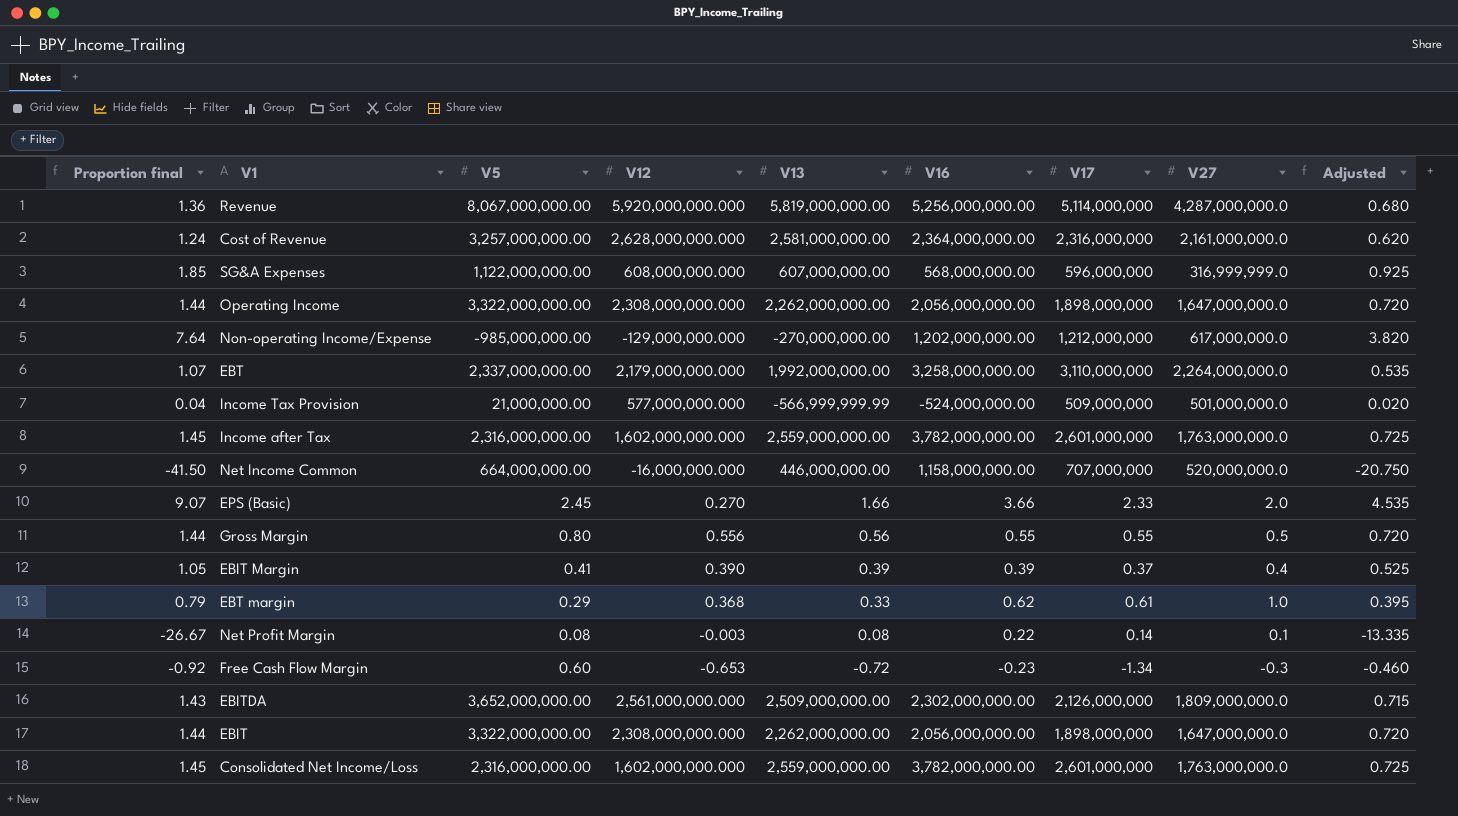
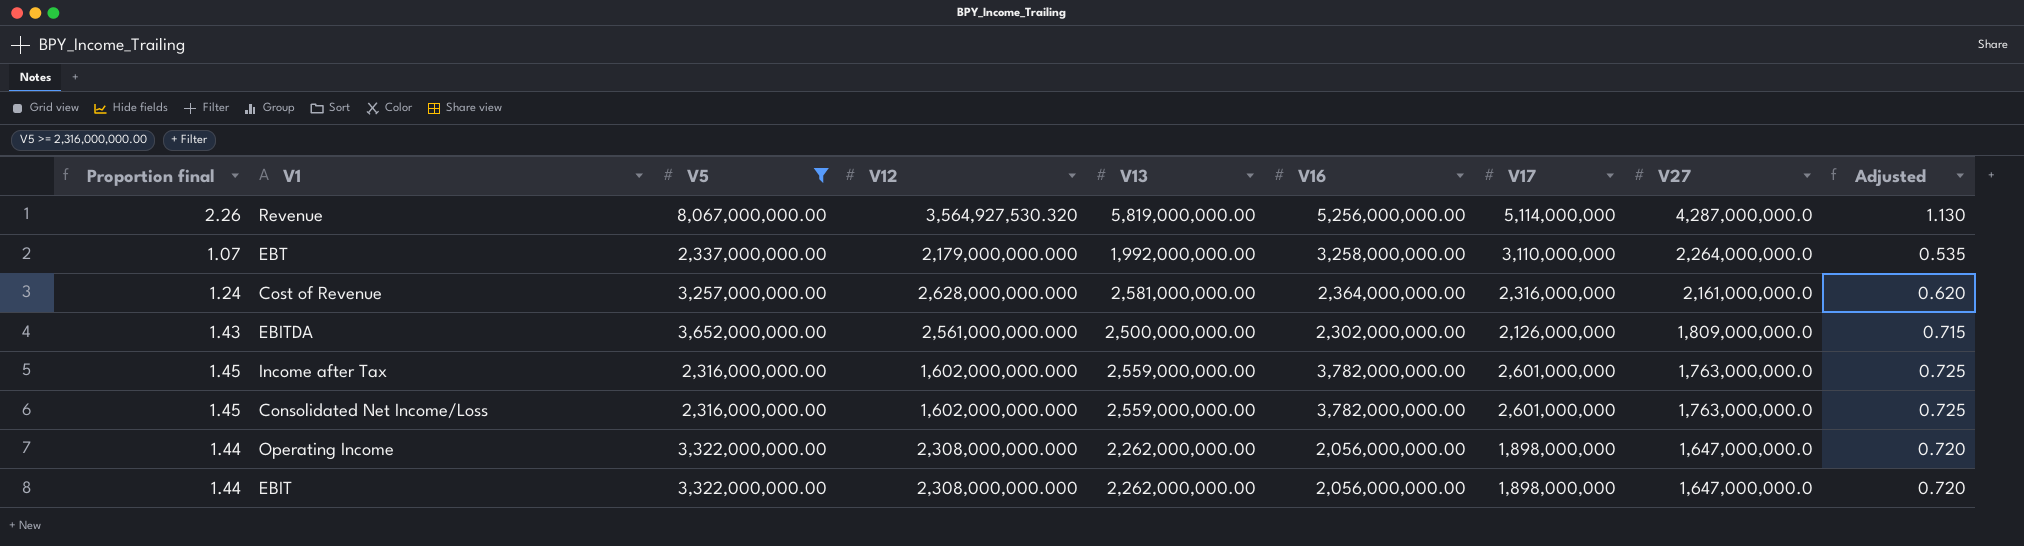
filter: none -> V5 >= 2,316,000,000.00
row order: none -> V27 descending
Revenue | Proportion final: 1.36 -> 2.26
Revenue | V12: 5,920,000,000.000 -> 3,564,927,530.320
Revenue | Adjusted: 0.680 -> 1.130
EBITDA | V13: 2,509,000,000.00 -> 2,500,000,000.00

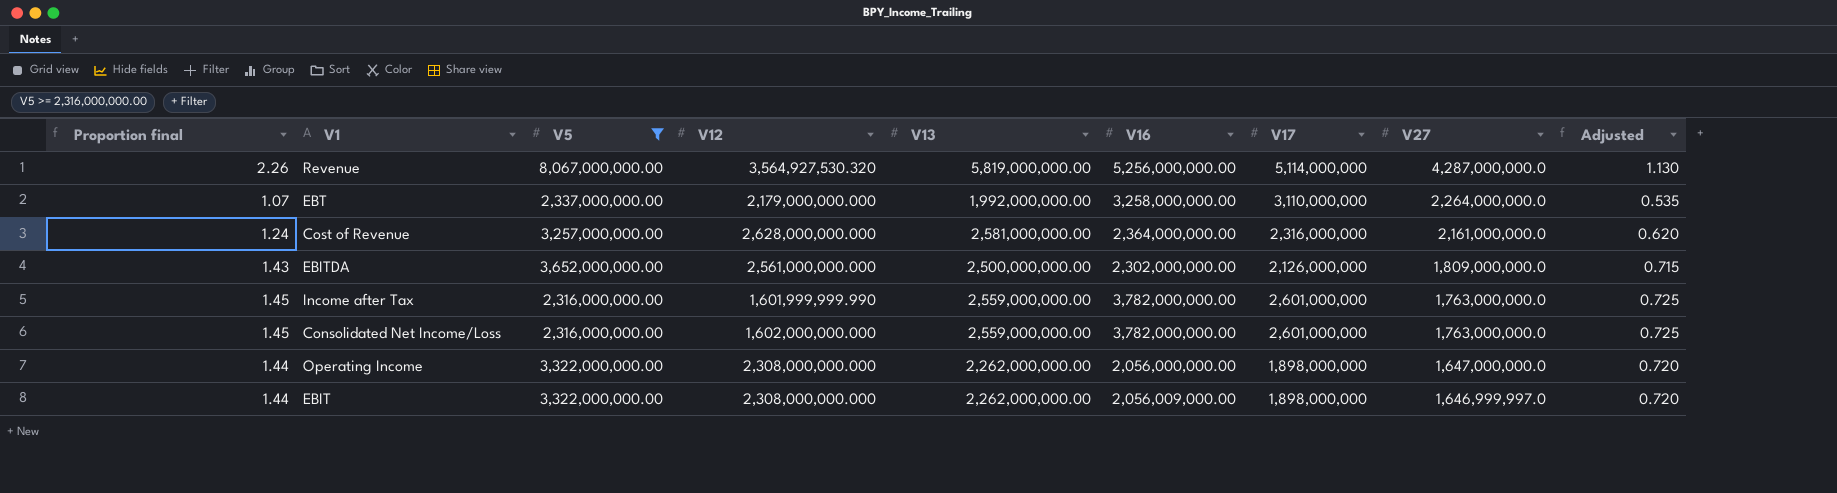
Income after Tax | V12: 1,602,000,000.000 -> 1,601,999,999.990
EBIT | V16: 2,056,000,000.00 -> 2,056,009,000.00
EBIT | V27: 1,647,000,000.0 -> 1,646,999,997.0

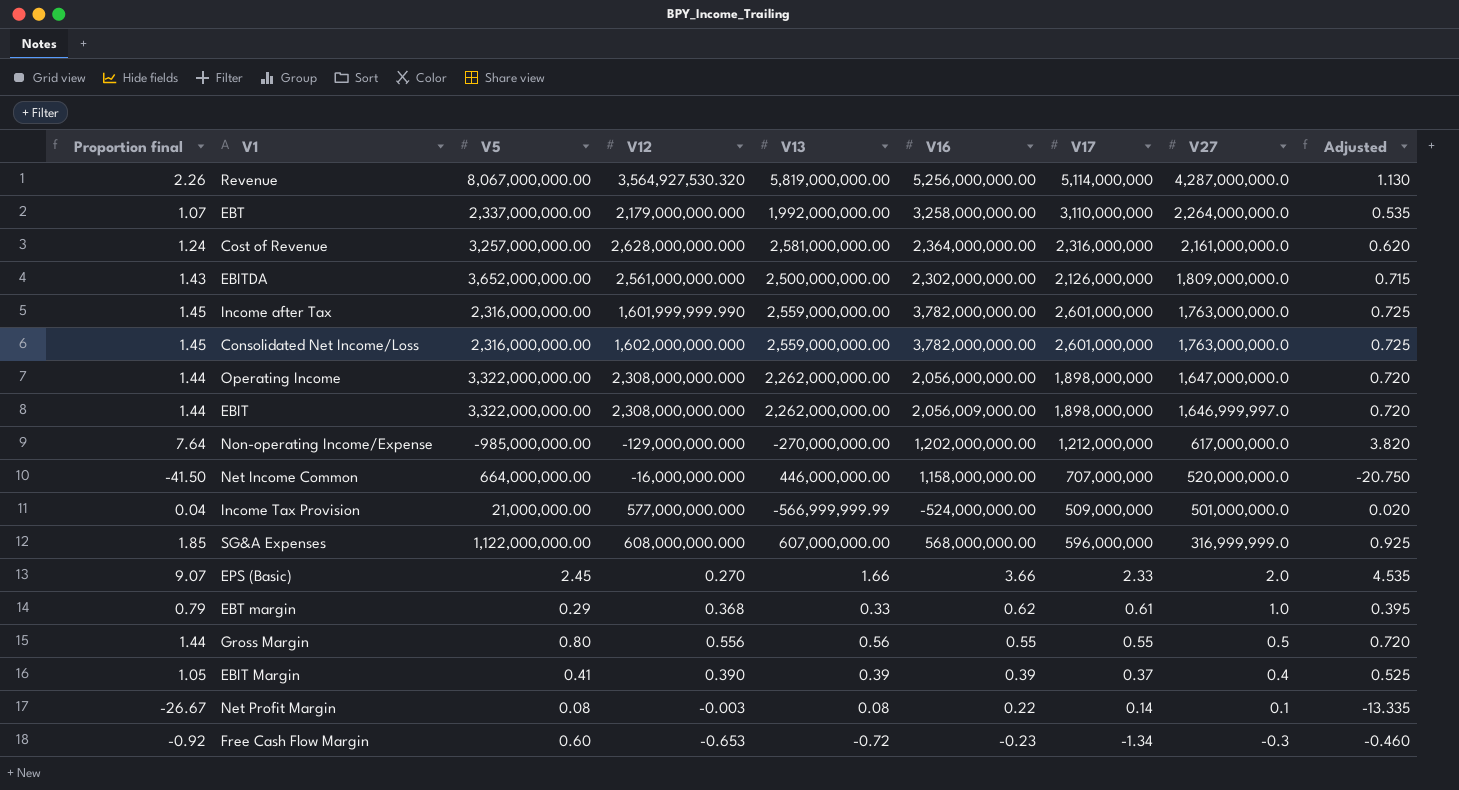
filter: V5 >= 2,316,000,000.00 -> none

